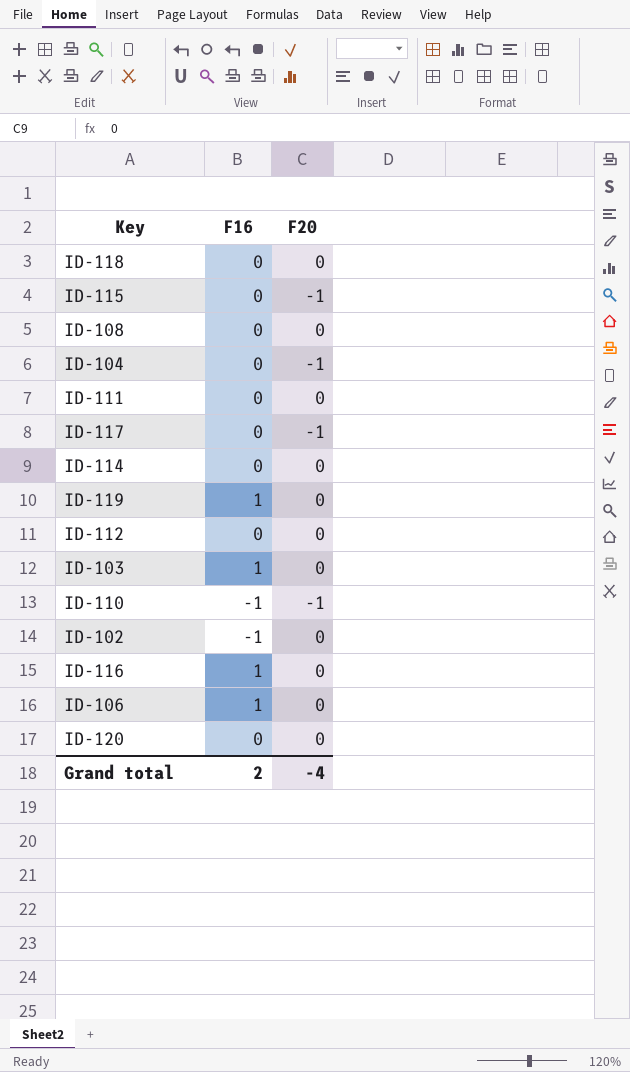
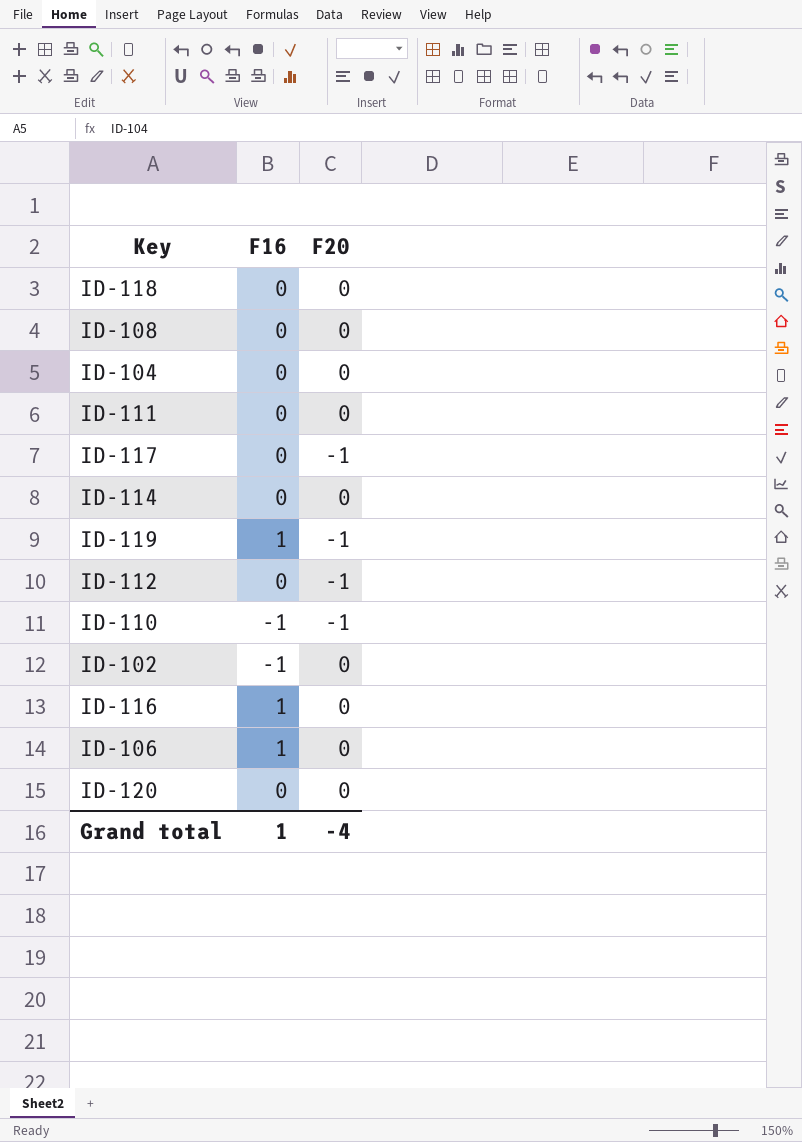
row ID-115: 0 | -1 -> none
row ID-103: 1 | 0 -> none
ID-104 | F20: -1 -> 0
ID-119 | F20: 0 -> -1
ID-112 | F20: 0 -> -1
Grand total | F16: 2 -> 1

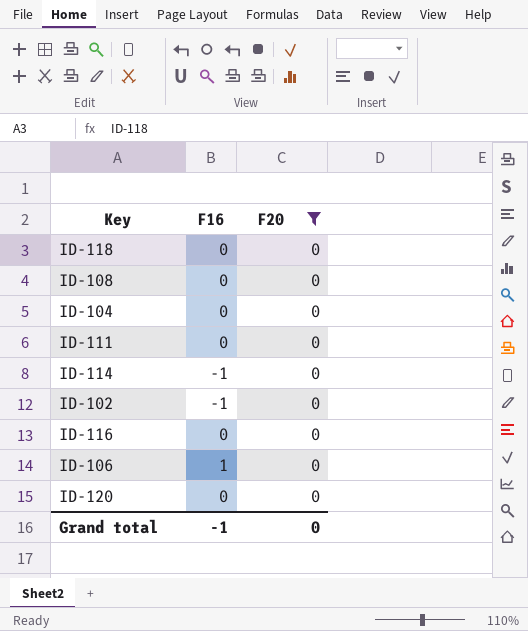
filter: none -> F20 = 0
ID-114 | F16: 0 -> -1
ID-116 | F16: 1 -> 0
Grand total | F16: 1 -> -1
Grand total | F20: -4 -> 0

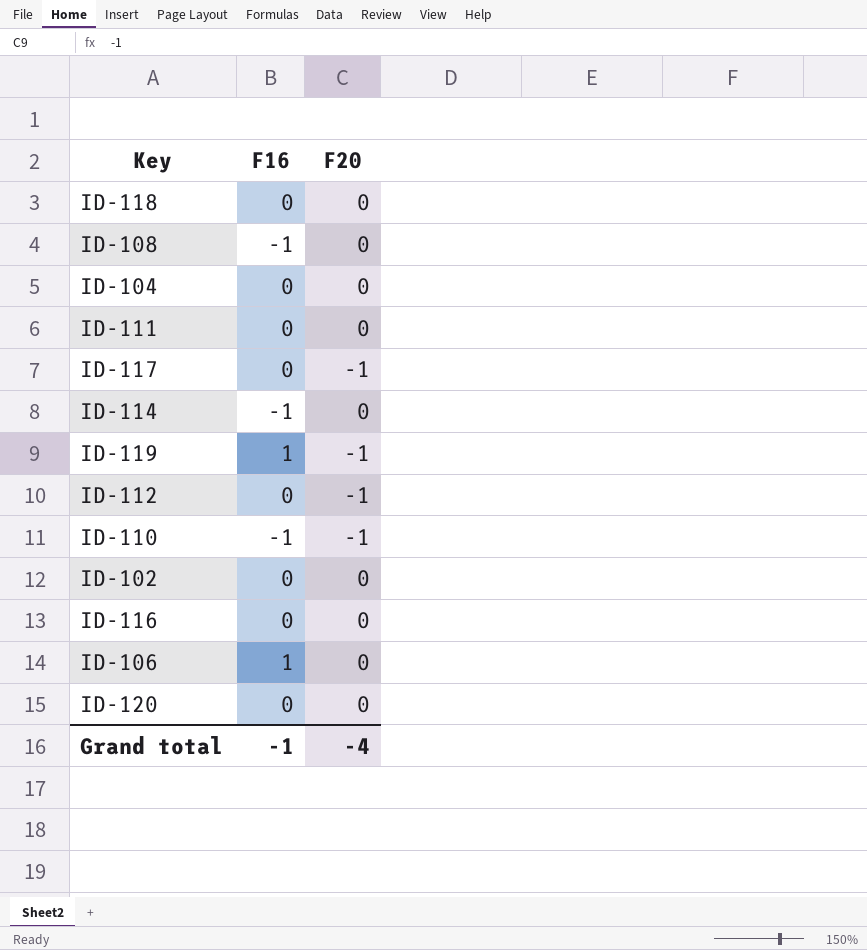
filter: F20 = 0 -> none
ID-108 | F16: 0 -> -1
ID-102 | F16: -1 -> 0
Grand total | F20: 0 -> -4

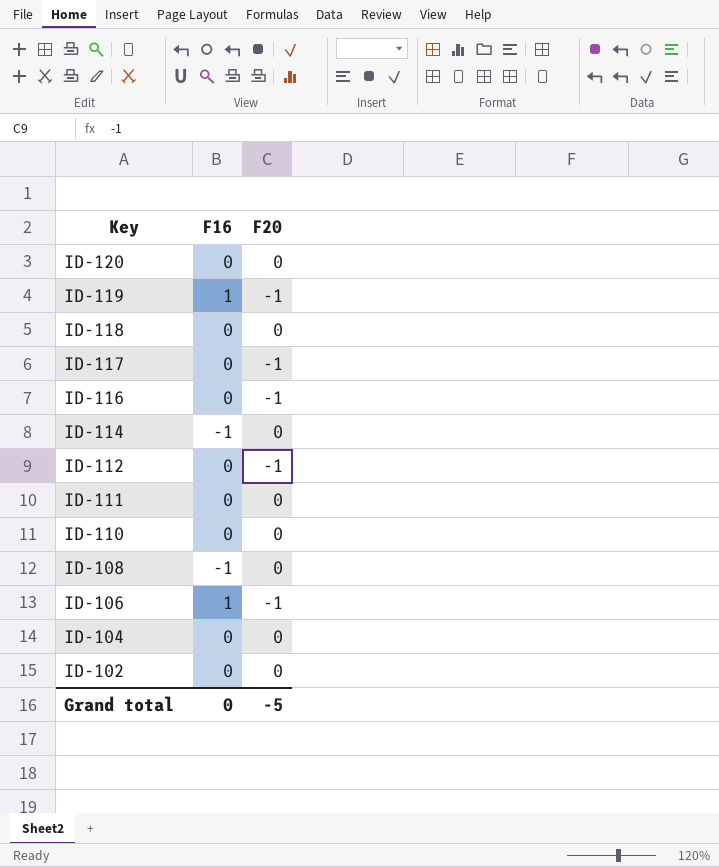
row order: none -> Key descending
ID-116 | F20: 0 -> -1
ID-110 | F16: -1 -> 0
ID-110 | F20: -1 -> 0
ID-106 | F20: 0 -> -1
Grand total | F16: -1 -> 0
Grand total | F20: -4 -> -5

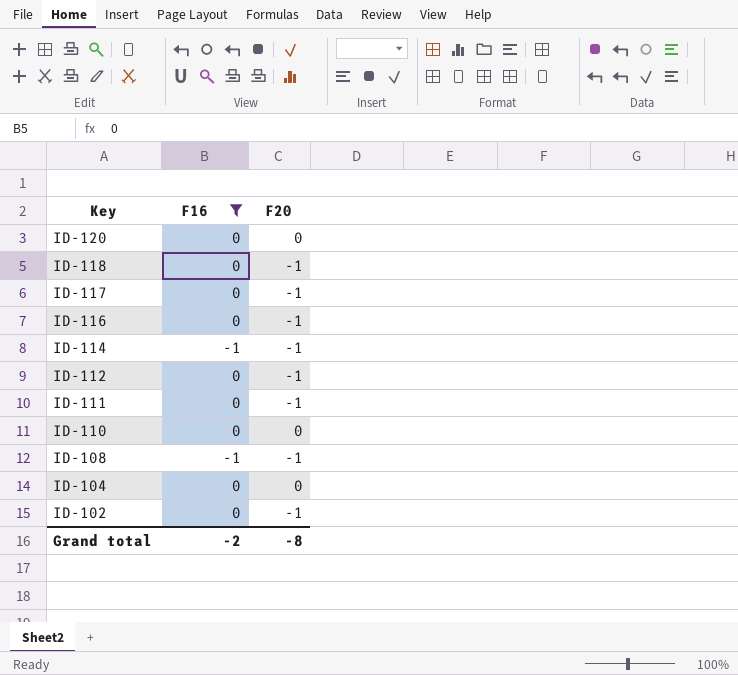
filter: none -> F16 != 1
ID-118 | F20: 0 -> -1
ID-114 | F20: 0 -> -1
ID-111 | F20: 0 -> -1
ID-108 | F20: 0 -> -1
ID-102 | F20: 0 -> -1
Grand total | F16: 0 -> -2
Grand total | F20: -5 -> -8

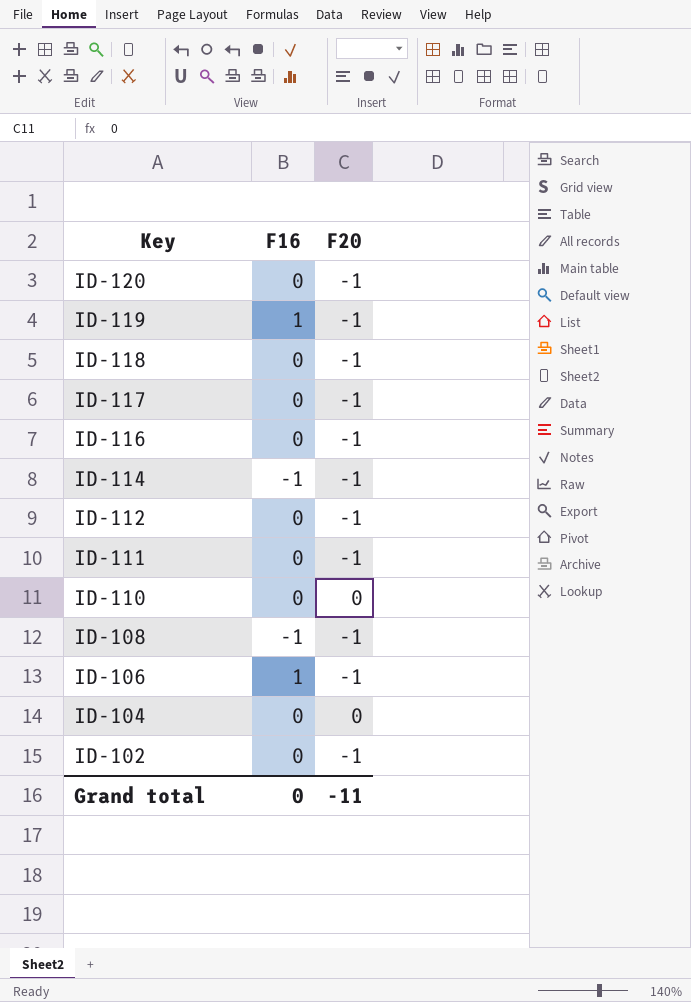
filter: F16 != 1 -> none
ID-120 | F20: 0 -> -1
Grand total | F16: -2 -> 0
Grand total | F20: -8 -> -11

